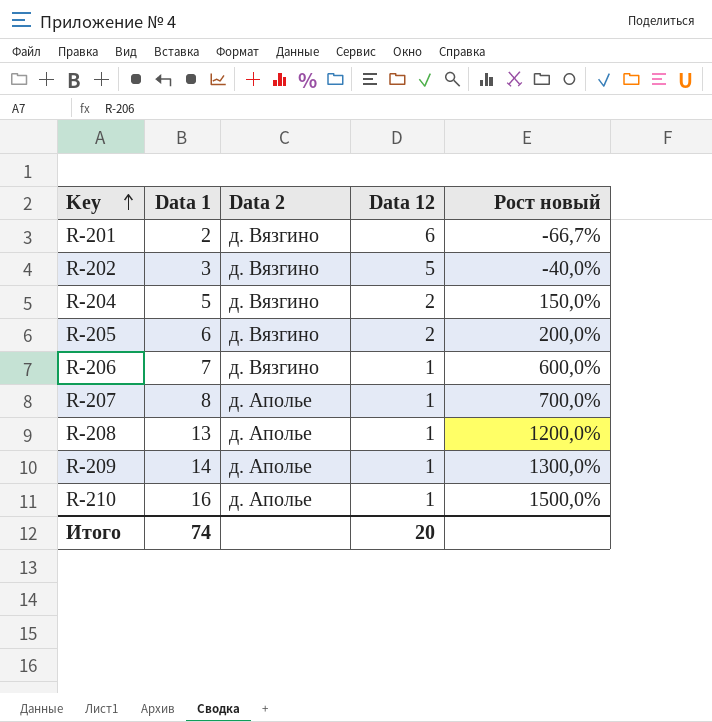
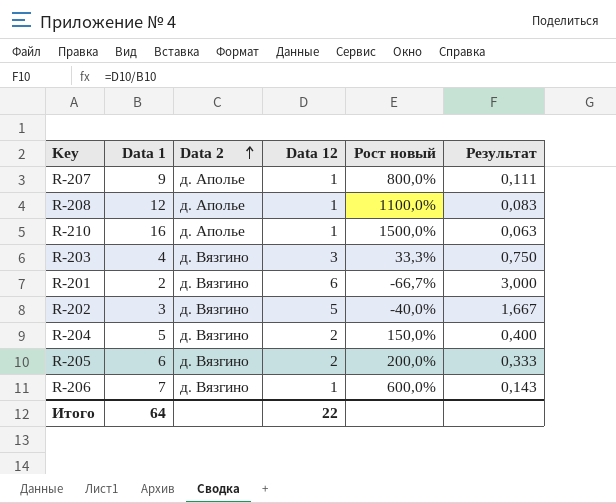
row order: Key ascending -> Data 2 ascending
column Результат | formula: none -> [Data 12] / [Data 1]
row R-209: 14 | д. Аполье | 1 | 1300,0% -> none
R-207 | Data 1: 8 -> 9
R-207 | Рост новый: 700,0% -> 800,0%
R-208 | Data 1: 13 -> 12
R-208 | Рост новый: 1200,0% -> 1100,0%
row R-203: none -> 4 | д. Вязгино | 3 | 33,3% | 0,750
Итого | Data 1: 74 -> 64
Итого | Data 12: 20 -> 22

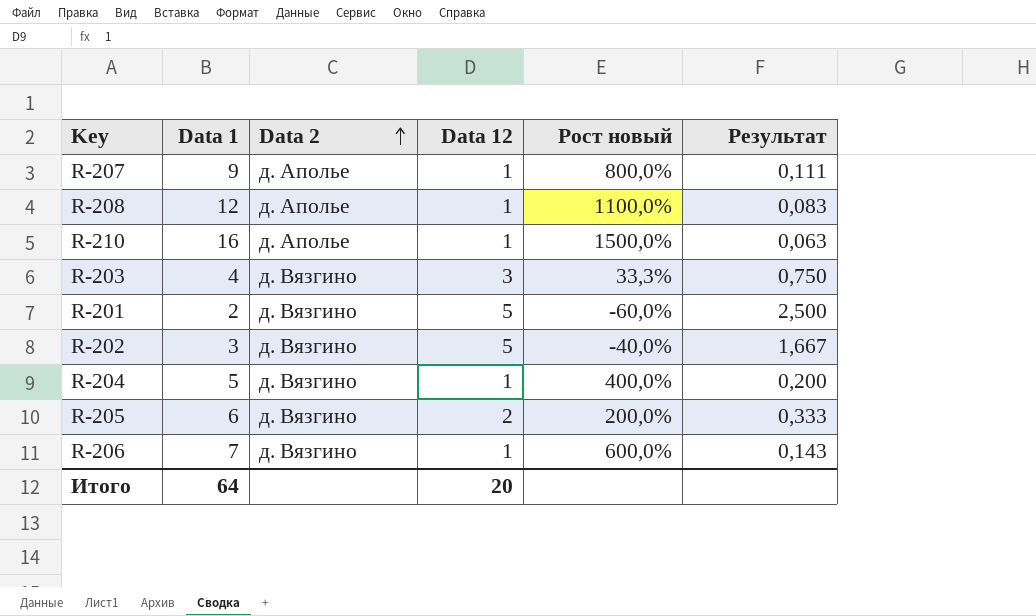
R-201 | Data 12: 6 -> 5
R-201 | Рост новый: -66,7% -> -60,0%
R-201 | Результат: 3,000 -> 2,500
R-204 | Data 12: 2 -> 1
R-204 | Рост новый: 150,0% -> 400,0%
R-204 | Результат: 0,400 -> 0,200
Итого | Data 12: 22 -> 20

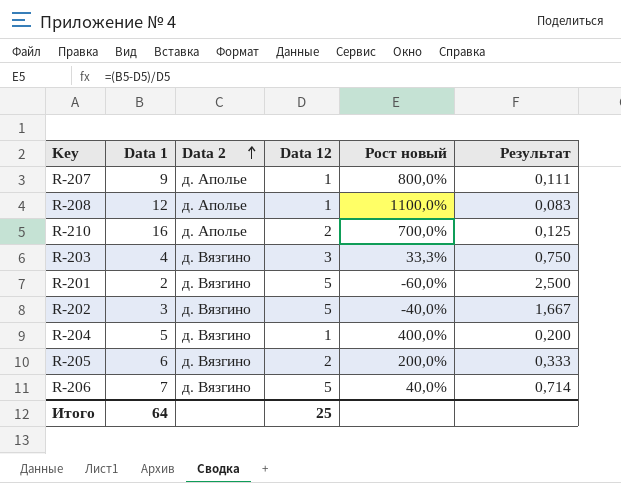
R-210 | Data 12: 1 -> 2
R-210 | Рост новый: 1500,0% -> 700,0%
R-210 | Результат: 0,063 -> 0,125
R-206 | Data 12: 1 -> 5
R-206 | Рост новый: 600,0% -> 40,0%
R-206 | Результат: 0,143 -> 0,714
Итого | Data 12: 20 -> 25

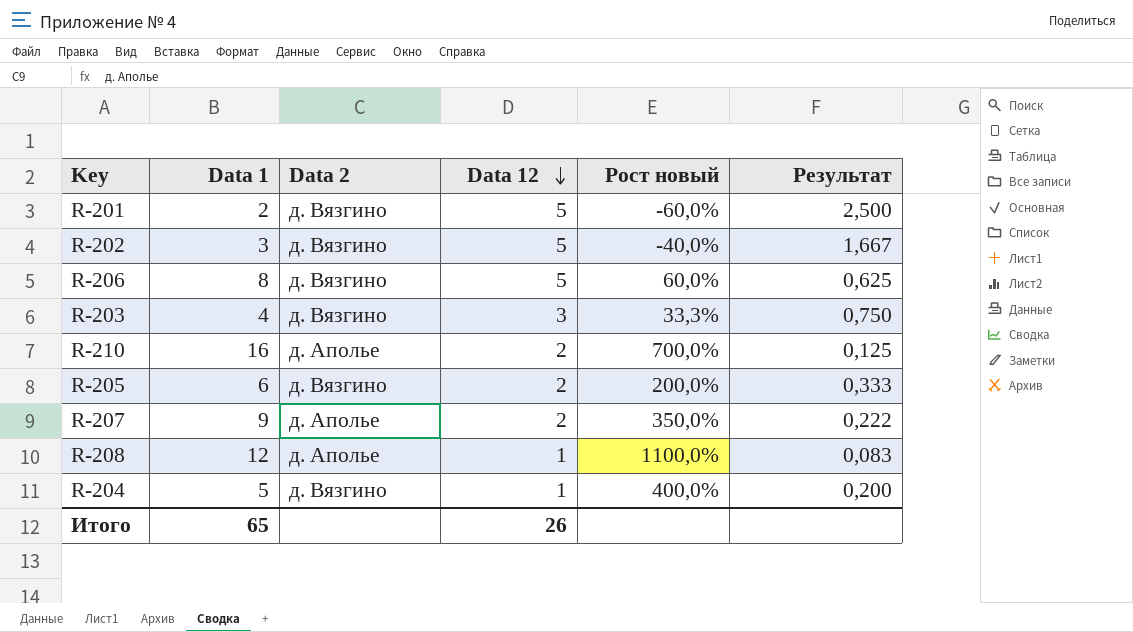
row order: Data 2 ascending -> Data 12 descending
R-206 | Data 1: 7 -> 8
R-206 | Рост новый: 40,0% -> 60,0%
R-206 | Результат: 0,714 -> 0,625
R-207 | Data 12: 1 -> 2
R-207 | Рост новый: 800,0% -> 350,0%
R-207 | Результат: 0,111 -> 0,222
Итого | Data 1: 64 -> 65
Итого | Data 12: 25 -> 26

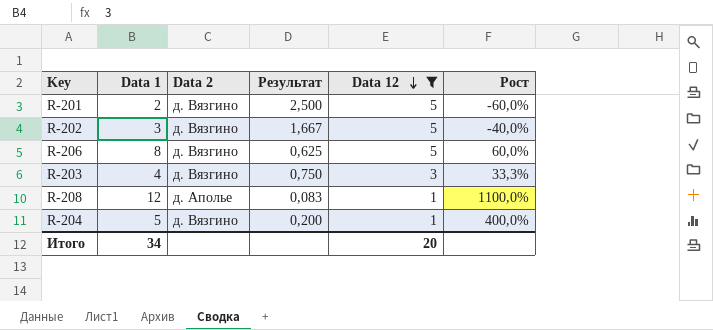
filter: none -> Data 12 != 2
column Результат | position: 6 -> 4
column name: Рост новый -> Рост
Итого | Data 1: 65 -> 34
Итого | Data 12: 26 -> 20

